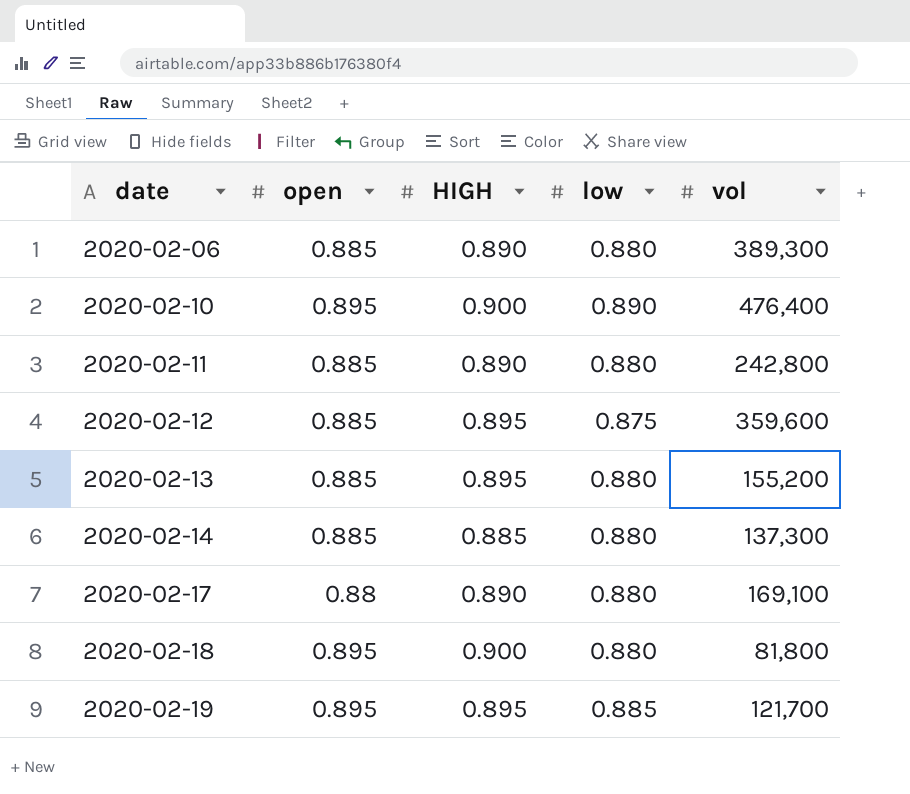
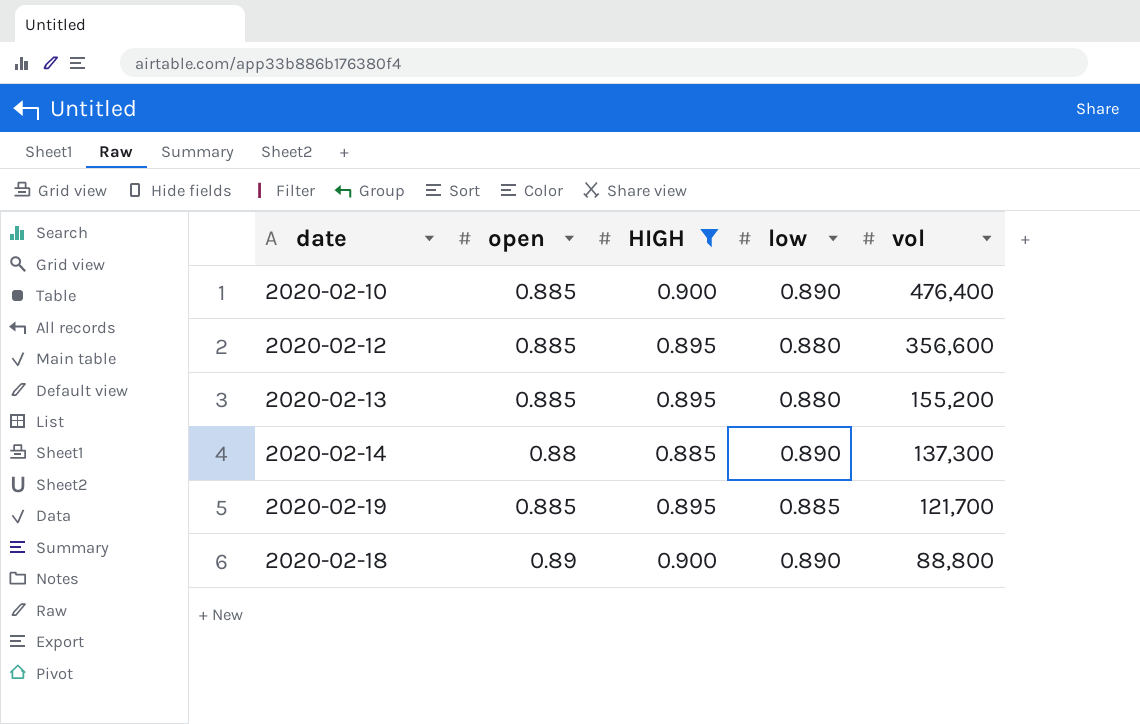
filter: none -> HIGH != 0.890
row order: date ascending -> vol descending
2020-02-10 | open: 0.895 -> 0.885
2020-02-12 | low: 0.875 -> 0.880
2020-02-12 | vol: 359,600 -> 356,600
2020-02-14 | open: 0.885 -> 0.88
2020-02-14 | low: 0.880 -> 0.890
2020-02-19 | open: 0.895 -> 0.885
2020-02-18 | open: 0.895 -> 0.89
2020-02-18 | low: 0.880 -> 0.890
2020-02-18 | vol: 81,800 -> 88,800

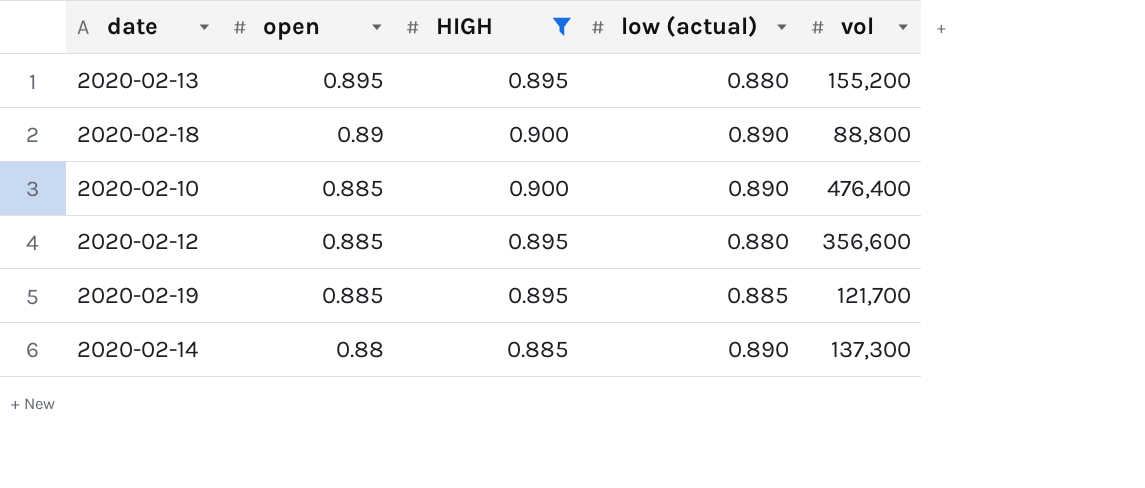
row order: vol descending -> open descending
column name: low -> low (actual)
2020-02-13 | open: 0.885 -> 0.895

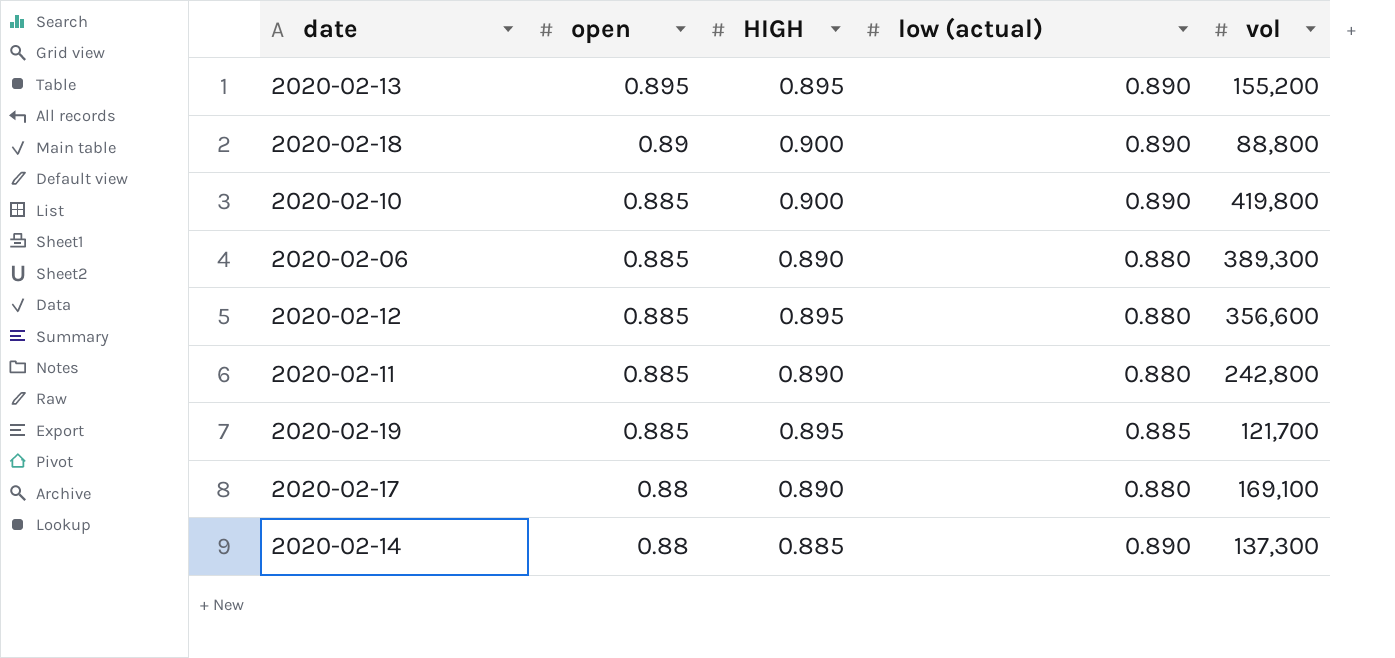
filter: HIGH != 0.890 -> none
2020-02-13 | low (actual): 0.880 -> 0.890
2020-02-10 | vol: 476,400 -> 419,800

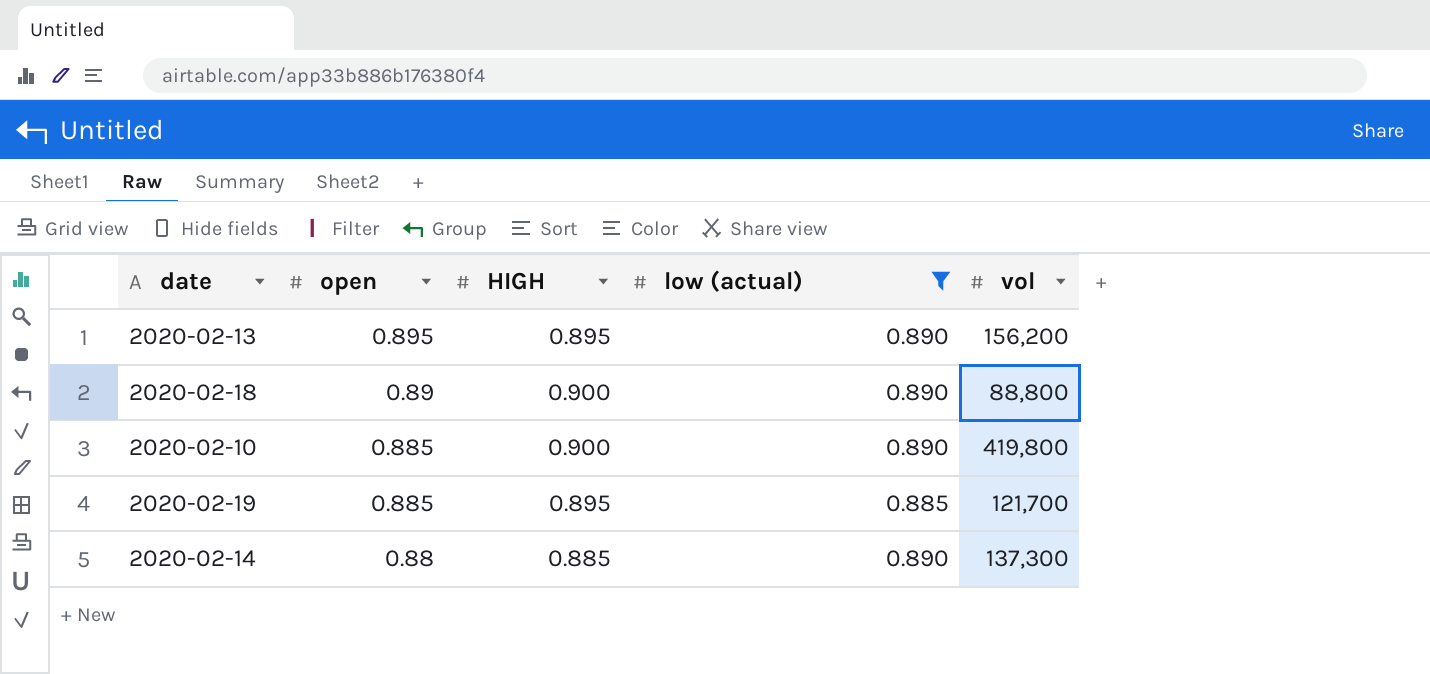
filter: none -> low (actual) != 0.880
2020-02-13 | vol: 155,200 -> 156,200

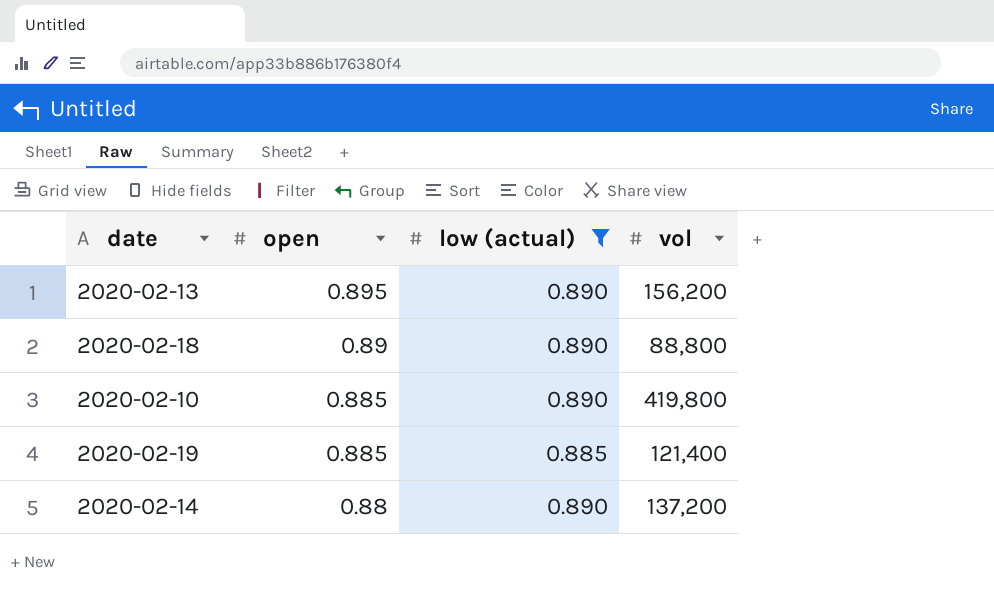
column HIGH | position: 3 -> none
2020-02-19 | vol: 121,700 -> 121,400
2020-02-14 | vol: 137,300 -> 137,200

